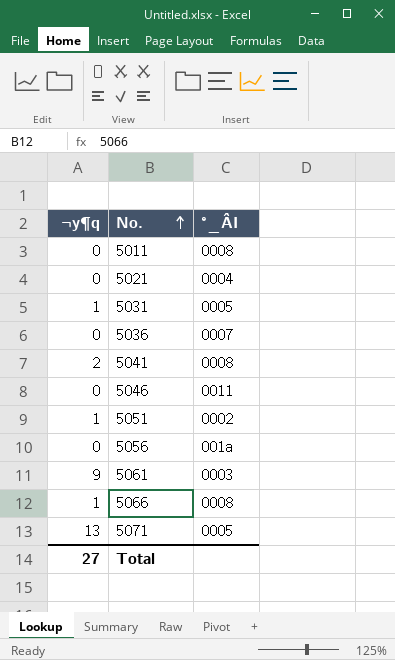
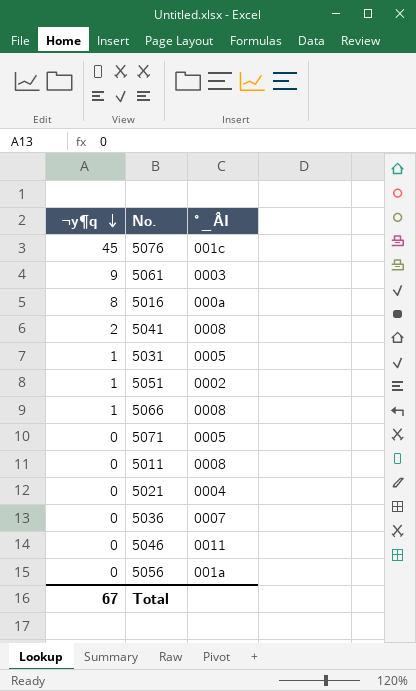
row order: No. ascending -> ¬y¶q descending
row 5076: none -> 45 | 001c
row 5016: none -> 8 | 000a
5071 | ¬y¶q: 13 -> 0
Total | ¬y¶q: 27 -> 67

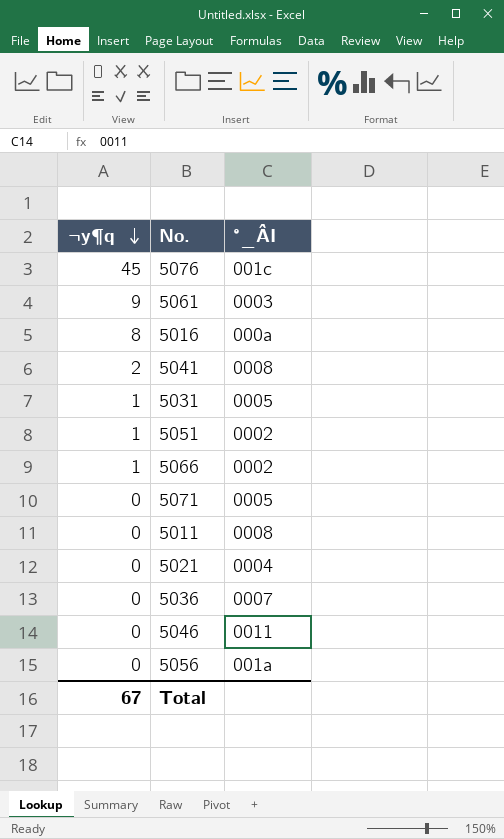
5066 | °_ÂI: 0008 -> 0002

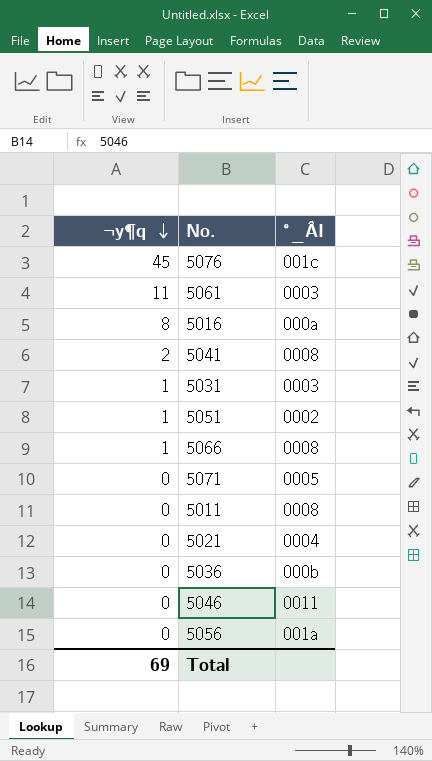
5061 | ¬y¶q: 9 -> 11
5031 | °_ÂI: 0005 -> 0003
5066 | °_ÂI: 0002 -> 0008
5036 | °_ÂI: 0007 -> 000b
Total | ¬y¶q: 67 -> 69

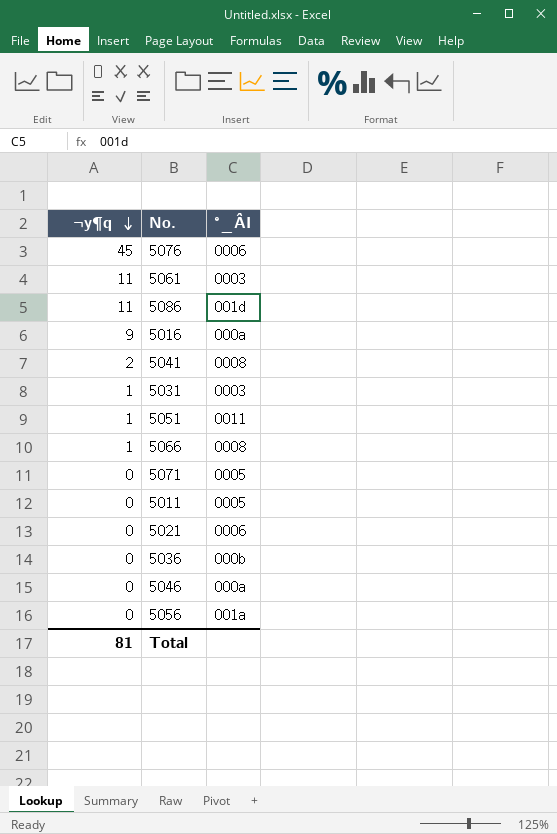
5076 | °_ÂI: 001c -> 0006
row 5086: none -> 11 | 001d
5016 | ¬y¶q: 8 -> 9
5051 | °_ÂI: 0002 -> 0011
5011 | °_ÂI: 0008 -> 0005
5021 | °_ÂI: 0004 -> 0006
5046 | °_ÂI: 0011 -> 000a
Total | ¬y¶q: 69 -> 81

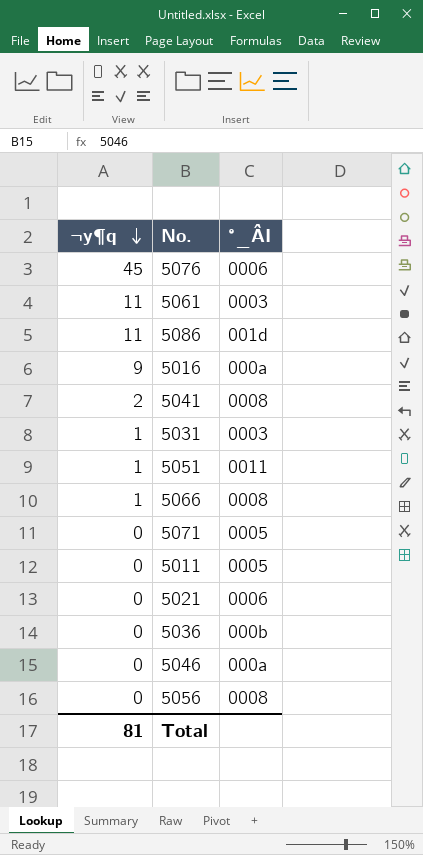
5056 | °_ÂI: 001a -> 0008

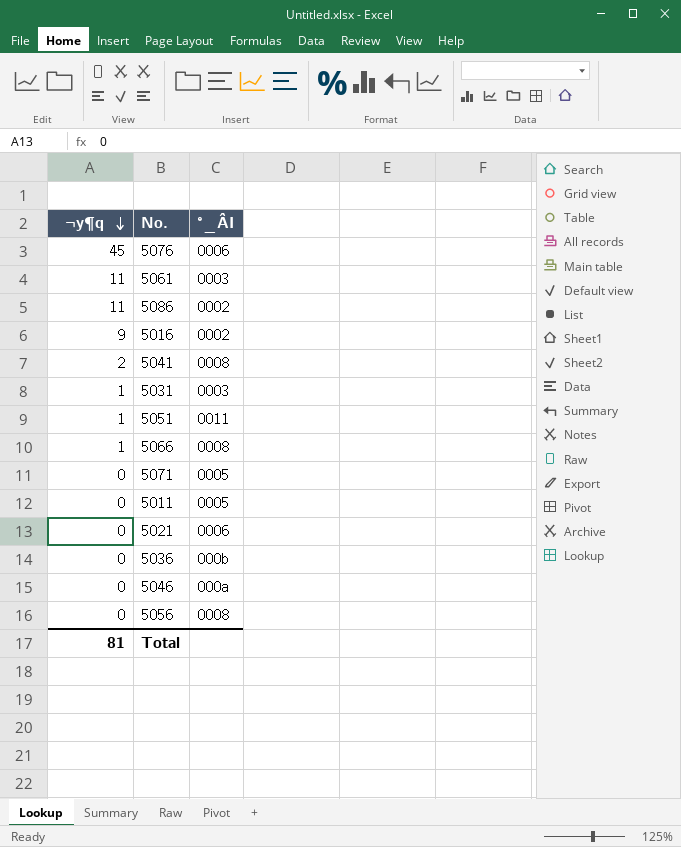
5086 | °_ÂI: 001d -> 0002
5016 | °_ÂI: 000a -> 0002

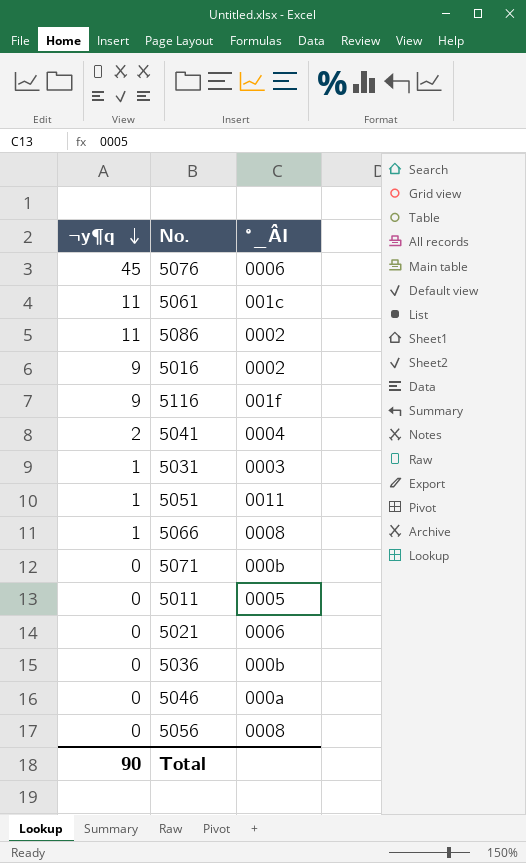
5061 | °_ÂI: 0003 -> 001c
row 5116: none -> 9 | 001f
5041 | °_ÂI: 0008 -> 0004
5071 | °_ÂI: 0005 -> 000b
Total | ¬y¶q: 81 -> 90

